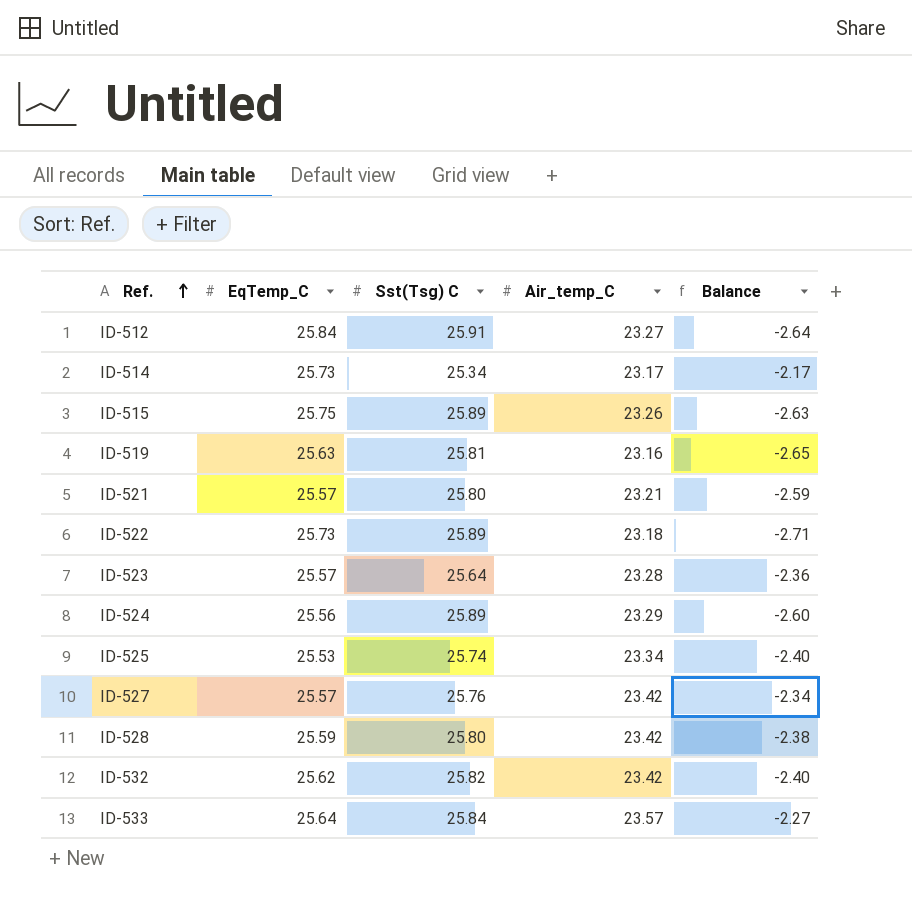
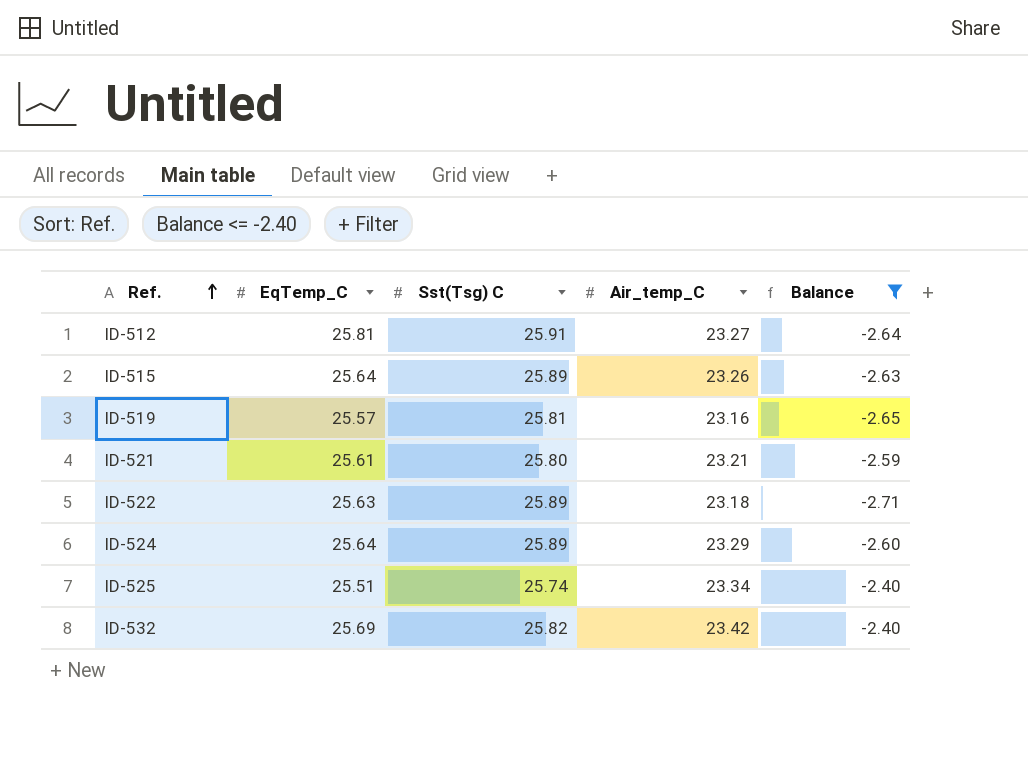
filter: none -> Balance <= -2.40
ID-512 | EqTemp_C: 25.84 -> 25.81
ID-515 | EqTemp_C: 25.75 -> 25.64
ID-519 | EqTemp_C: 25.63 -> 25.57
ID-521 | EqTemp_C: 25.57 -> 25.61
ID-522 | EqTemp_C: 25.73 -> 25.63
ID-524 | EqTemp_C: 25.56 -> 25.64
ID-525 | EqTemp_C: 25.53 -> 25.51
ID-532 | EqTemp_C: 25.62 -> 25.69

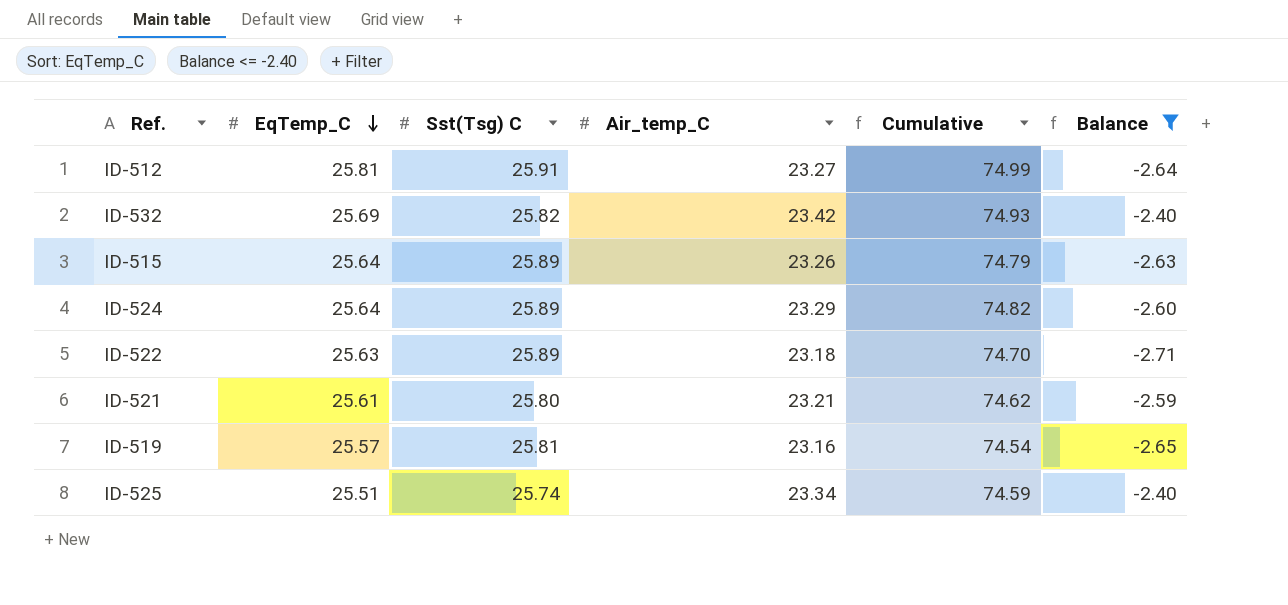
row order: Ref. ascending -> EqTemp_C descending
column Cumulative | formula: none -> [EqTemp_C] + [Sst(Tsg) C] + [Air_temp_C]

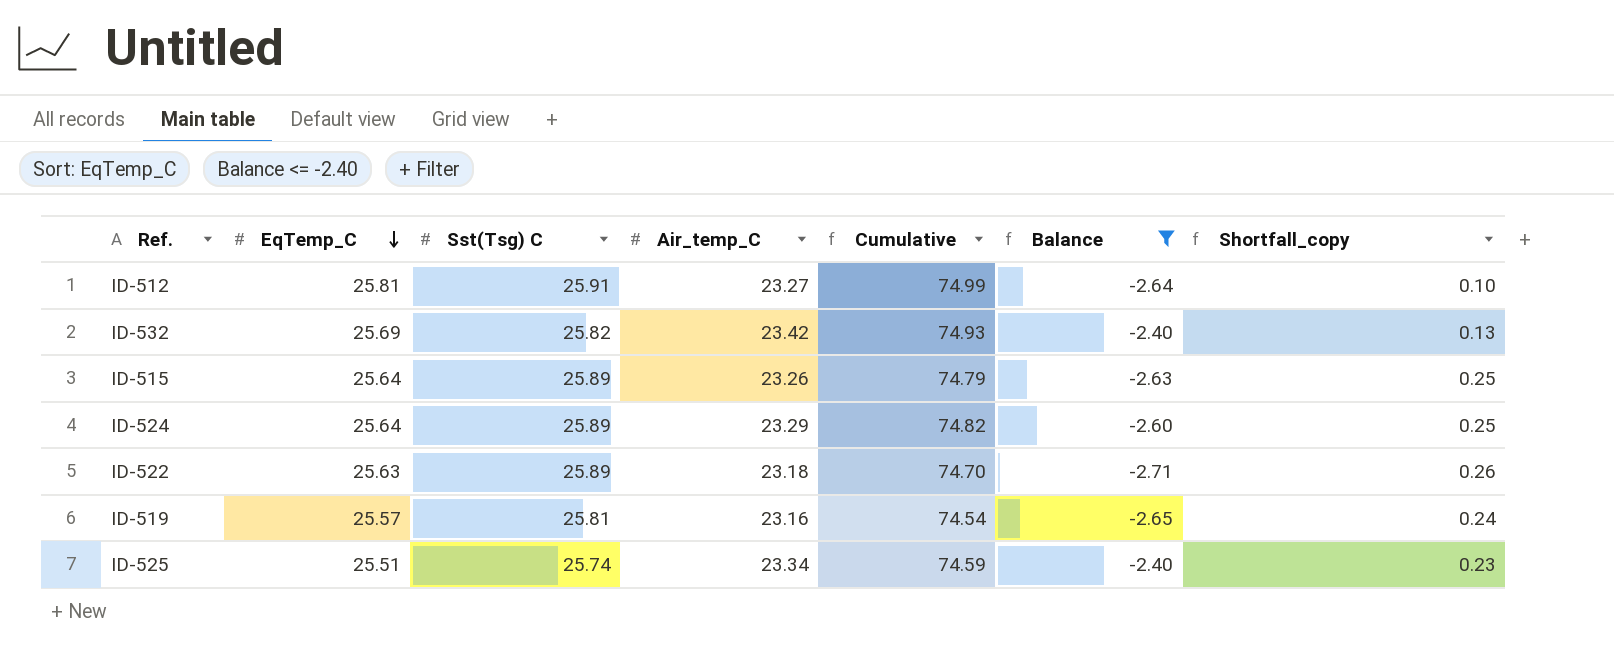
column Shortfall_copy | formula: none -> [Sst(Tsg) C] - [EqTemp_C]
row ID-521: 25.61 | 25.80 | 23.21 | 74.62 | -2.59 -> none

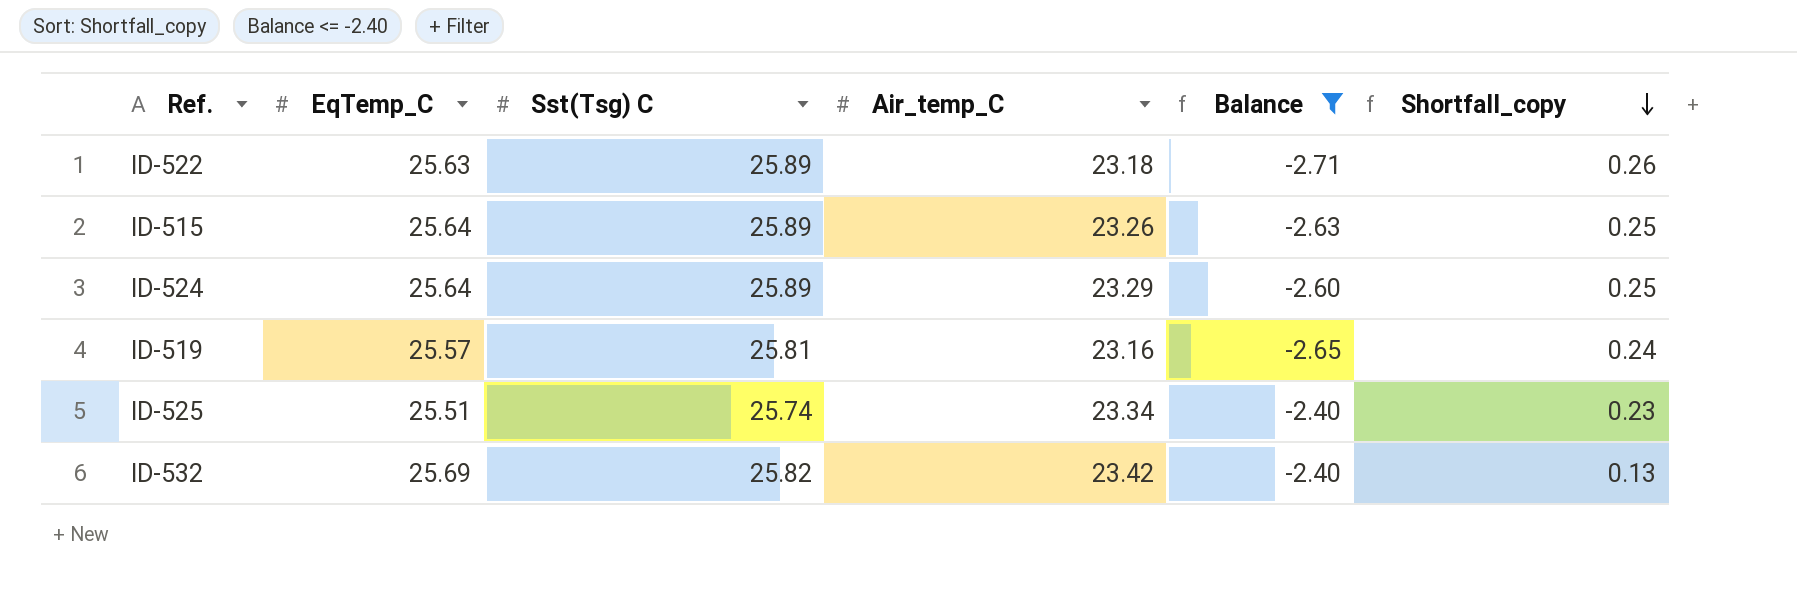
row order: EqTemp_C descending -> Shortfall_copy descending
column Cumulative | formula: [EqTemp_C] + [Sst(Tsg) C] + [Air_temp_C] -> none
row ID-512: 25.81 | 25.91 | 23.27 | 74.99 | -2.64 | 0.10 -> none

